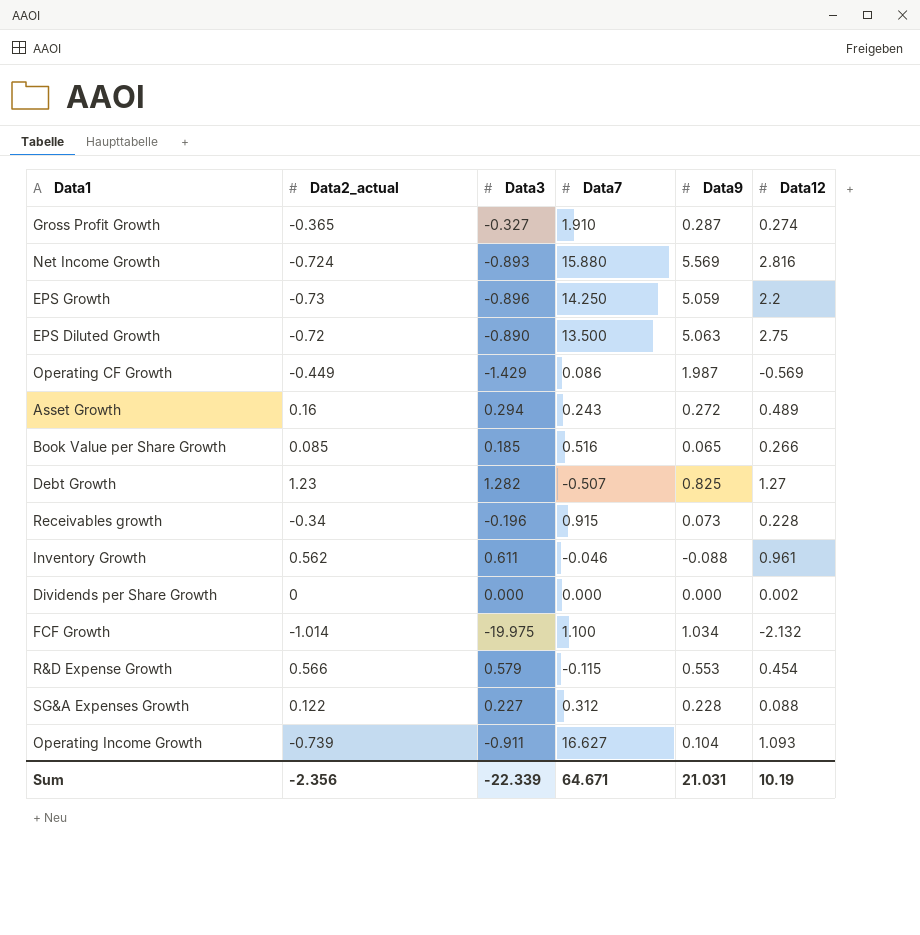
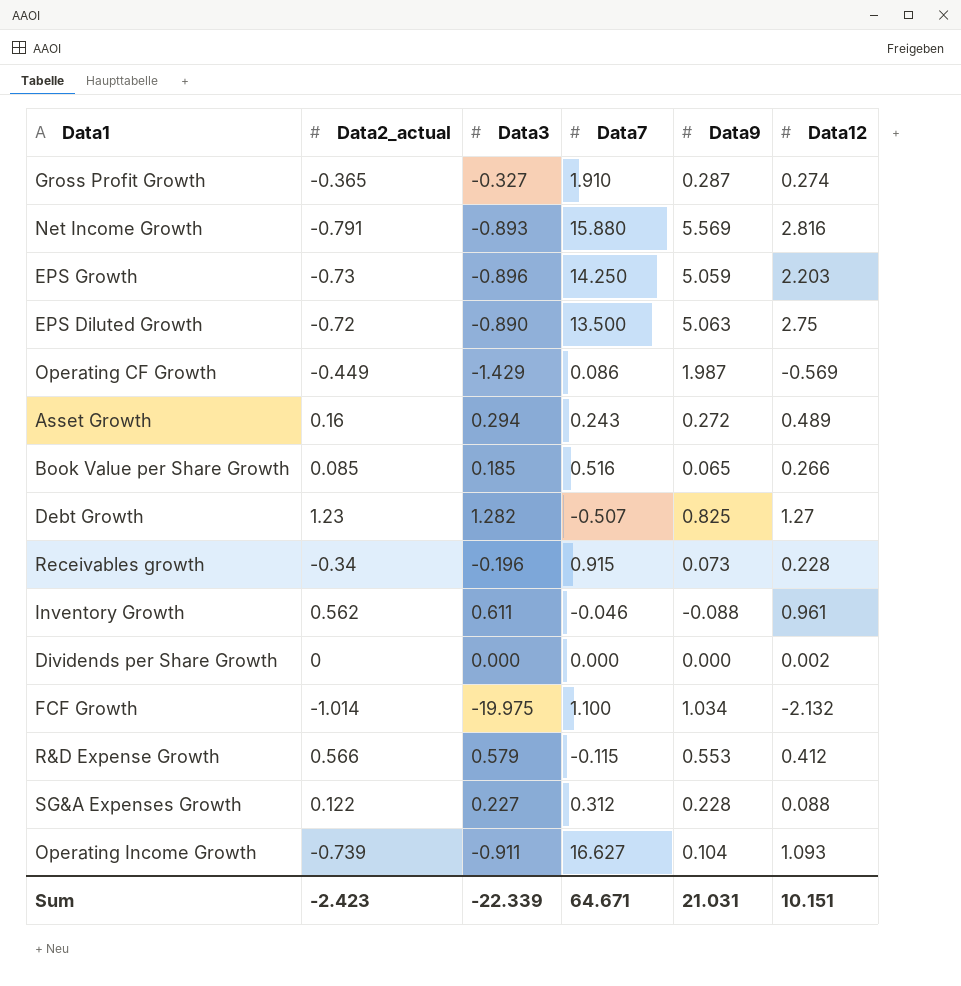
Net Income Growth | Data2_actual: -0.724 -> -0.791
EPS Growth | Data12: 2.2 -> 2.203
R&D Expense Growth | Data12: 0.454 -> 0.412
Sum | Data2_actual: -2.356 -> -2.423
Sum | Data12: 10.19 -> 10.151

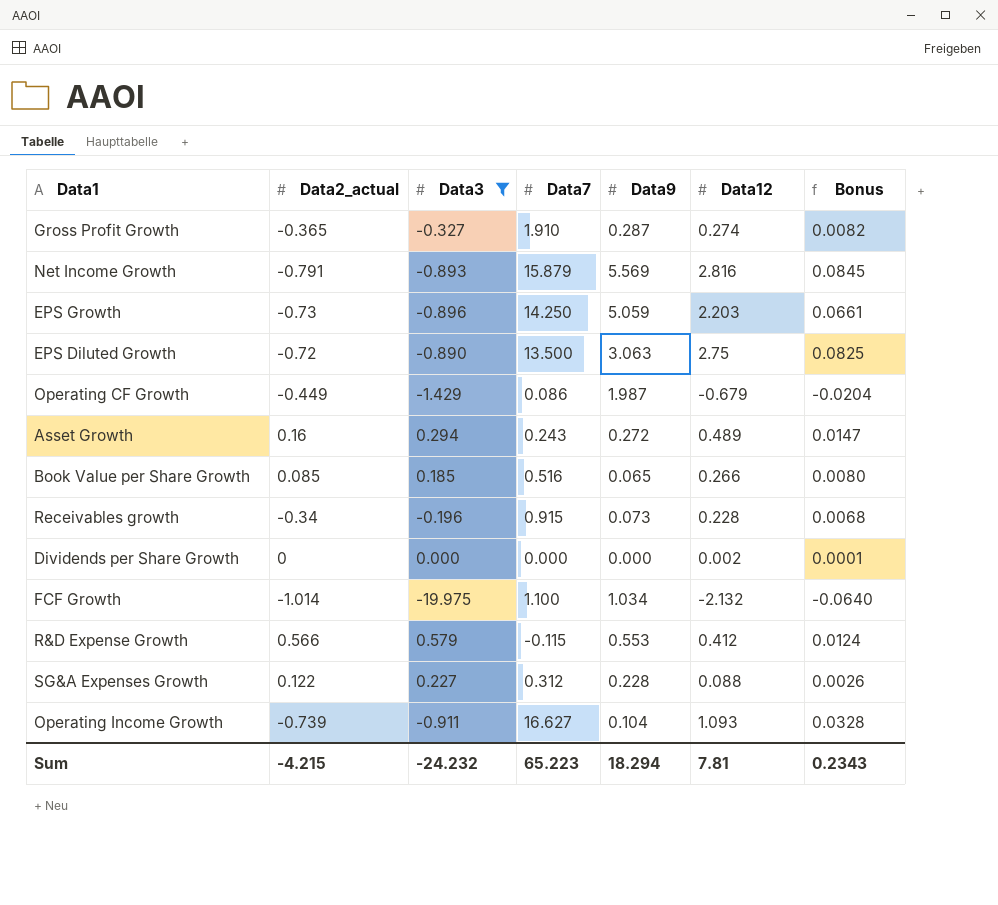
filter: none -> Data3 <= 0.579
column Bonus | formula: none -> [Data12] * 0.03
Net Income Growth | Data7: 15.880 -> 15.879
EPS Diluted Growth | Data9: 5.063 -> 3.063
Operating CF Growth | Data12: -0.569 -> -0.679
Sum | Data2_actual: -2.423 -> -4.215
Sum | Data3: -22.339 -> -24.232
Sum | Data7: 64.671 -> 65.223
Sum | Data9: 21.031 -> 18.294
Sum | Data12: 10.151 -> 7.81

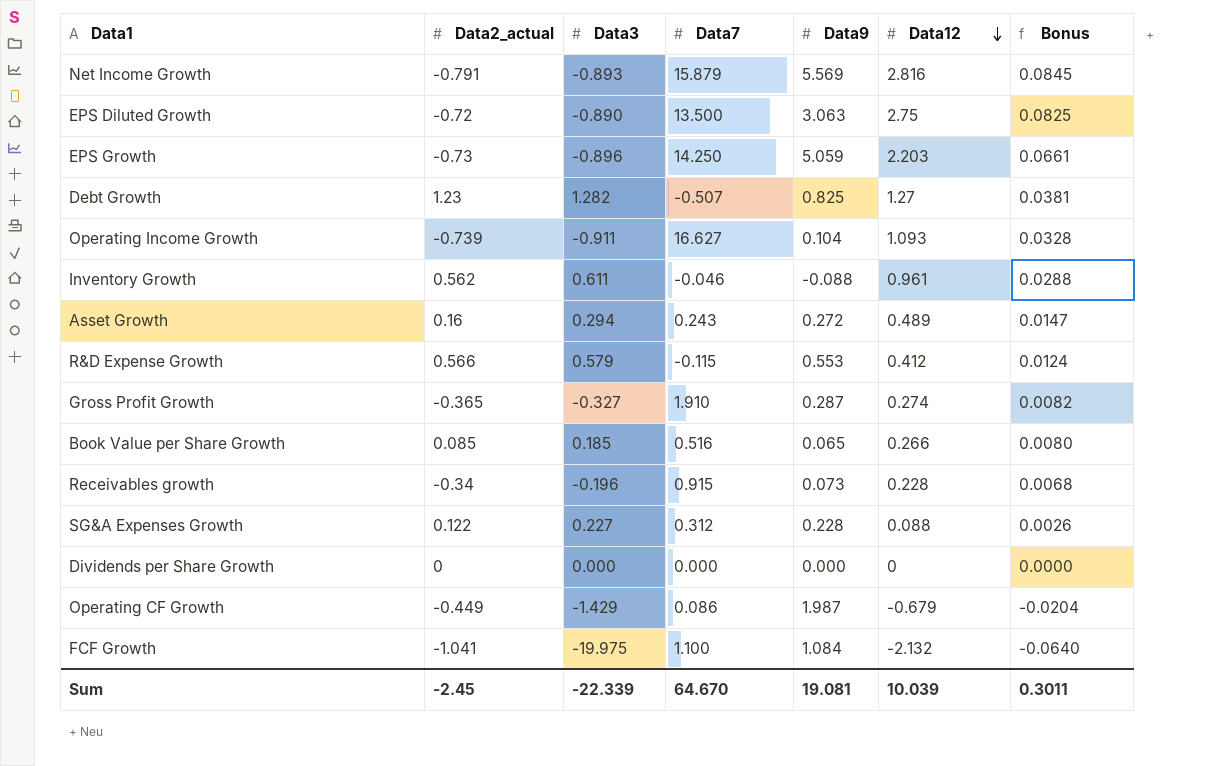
filter: Data3 <= 0.579 -> none
row order: none -> Data12 descending
Dividends per Share Growth | Data12: 0.002 -> 0
Dividends per Share Growth | Bonus: 0.0001 -> 0.0000
FCF Growth | Data2_actual: -1.014 -> -1.041
FCF Growth | Data9: 1.034 -> 1.084
Sum | Data2_actual: -4.215 -> -2.45
Sum | Data3: -24.232 -> -22.339
Sum | Data7: 65.223 -> 64.670
Sum | Data9: 18.294 -> 19.081
Sum | Data12: 7.81 -> 10.039
Sum | Bonus: 0.2343 -> 0.3011

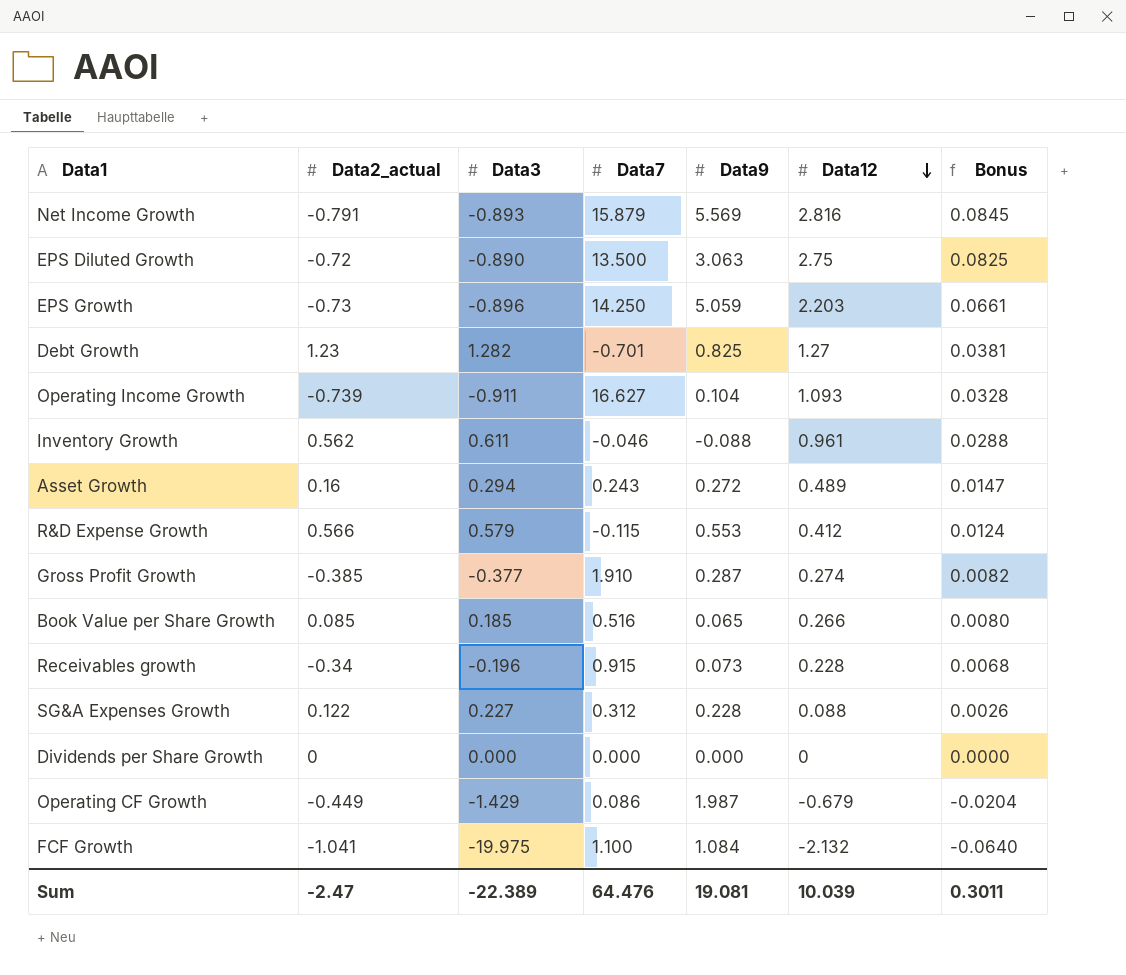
Debt Growth | Data7: -0.507 -> -0.701
Gross Profit Growth | Data2_actual: -0.365 -> -0.385
Gross Profit Growth | Data3: -0.327 -> -0.377
Sum | Data2_actual: -2.45 -> -2.47
Sum | Data3: -22.339 -> -22.389
Sum | Data7: 64.670 -> 64.476

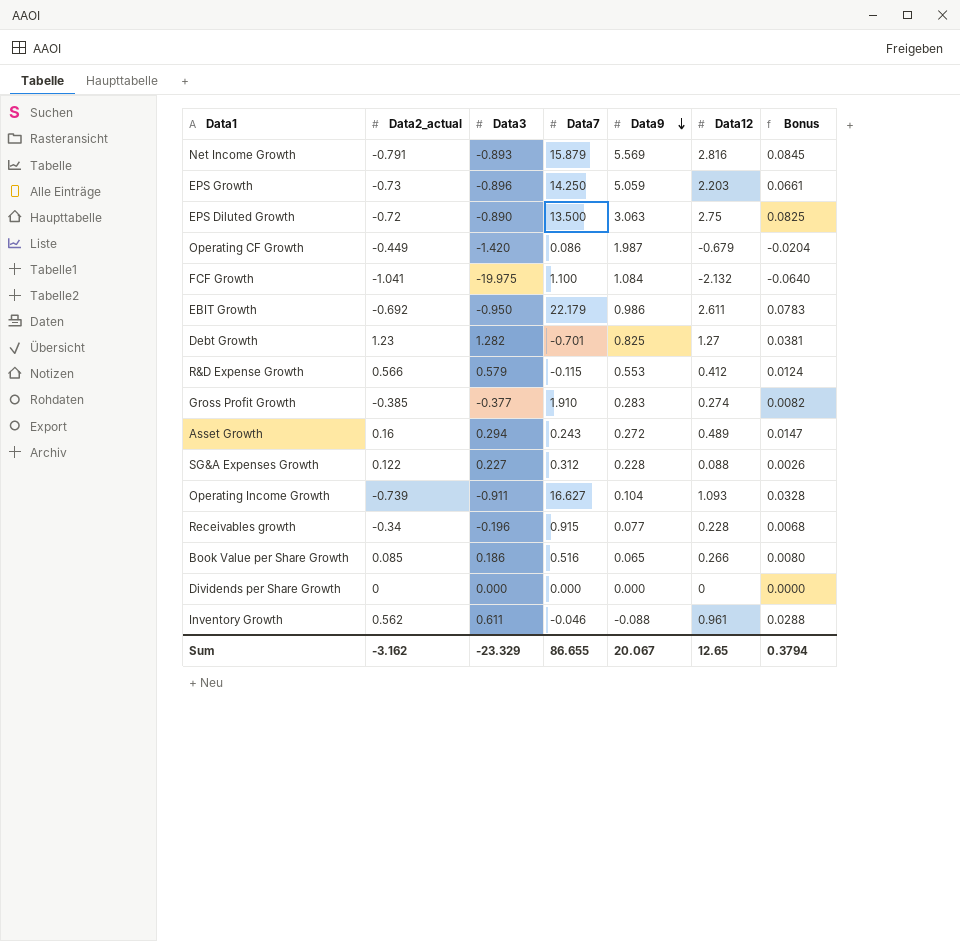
row order: Data12 descending -> Data9 descending
Operating CF Growth | Data3: -1.429 -> -1.420
row EBIT Growth: none -> -0.692 | -0.950 | 22.179 | 0.986 | 2.611 | 0.0783
Gross Profit Growth | Data9: 0.287 -> 0.283
Receivables growth | Data9: 0.073 -> 0.077
Book Value per Share Growth | Data3: 0.185 -> 0.186
Sum | Data2_actual: -2.47 -> -3.162
Sum | Data3: -22.389 -> -23.329
Sum | Data7: 64.476 -> 86.655
Sum | Data9: 19.081 -> 20.067
Sum | Data12: 10.039 -> 12.65
Sum | Bonus: 0.3011 -> 0.3794

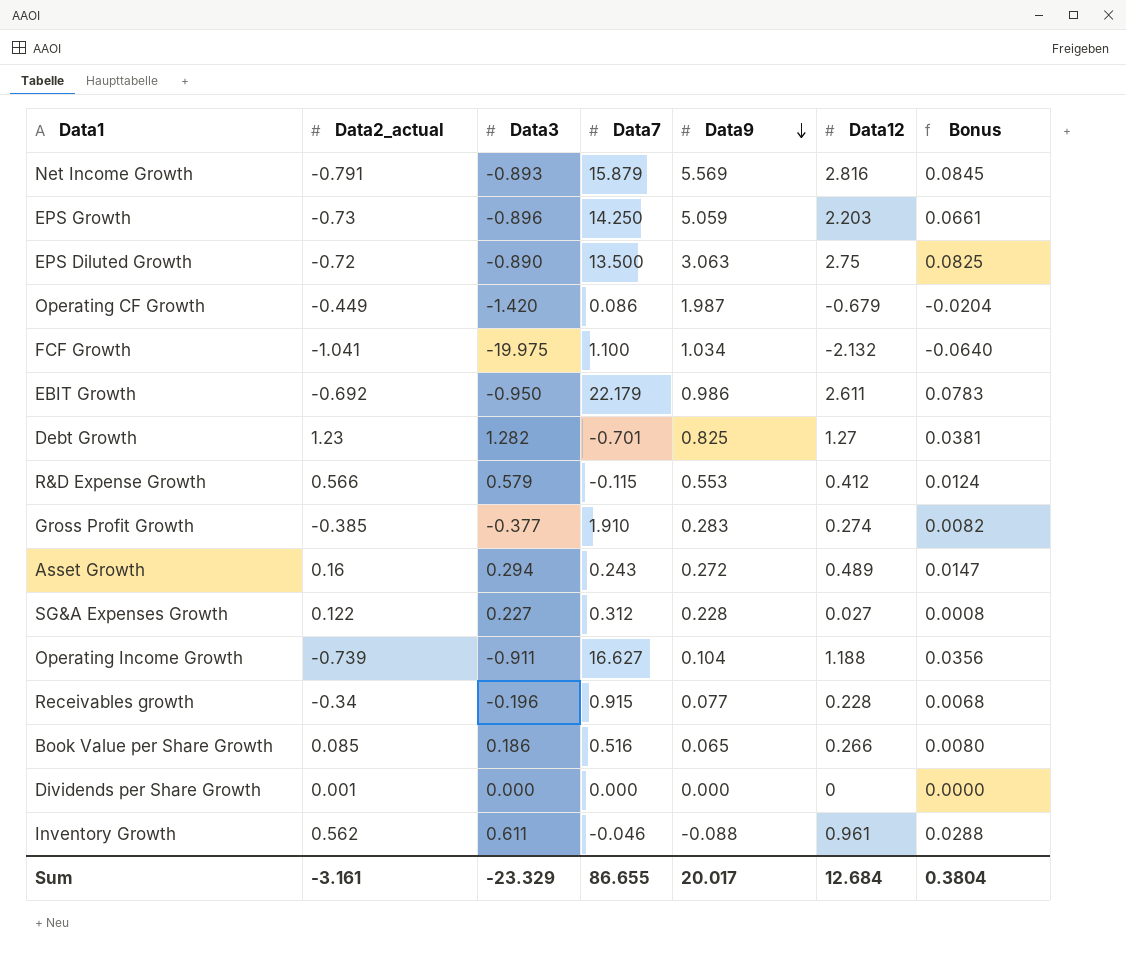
FCF Growth | Data9: 1.084 -> 1.034
SG&A Expenses Growth | Data12: 0.088 -> 0.027
SG&A Expenses Growth | Bonus: 0.0026 -> 0.0008
Operating Income Growth | Data12: 1.093 -> 1.188
Operating Income Growth | Bonus: 0.0328 -> 0.0356
Dividends per Share Growth | Data2_actual: 0 -> 0.001
Sum | Data2_actual: -3.162 -> -3.161
Sum | Data9: 20.067 -> 20.017
Sum | Data12: 12.65 -> 12.684
Sum | Bonus: 0.3794 -> 0.3804

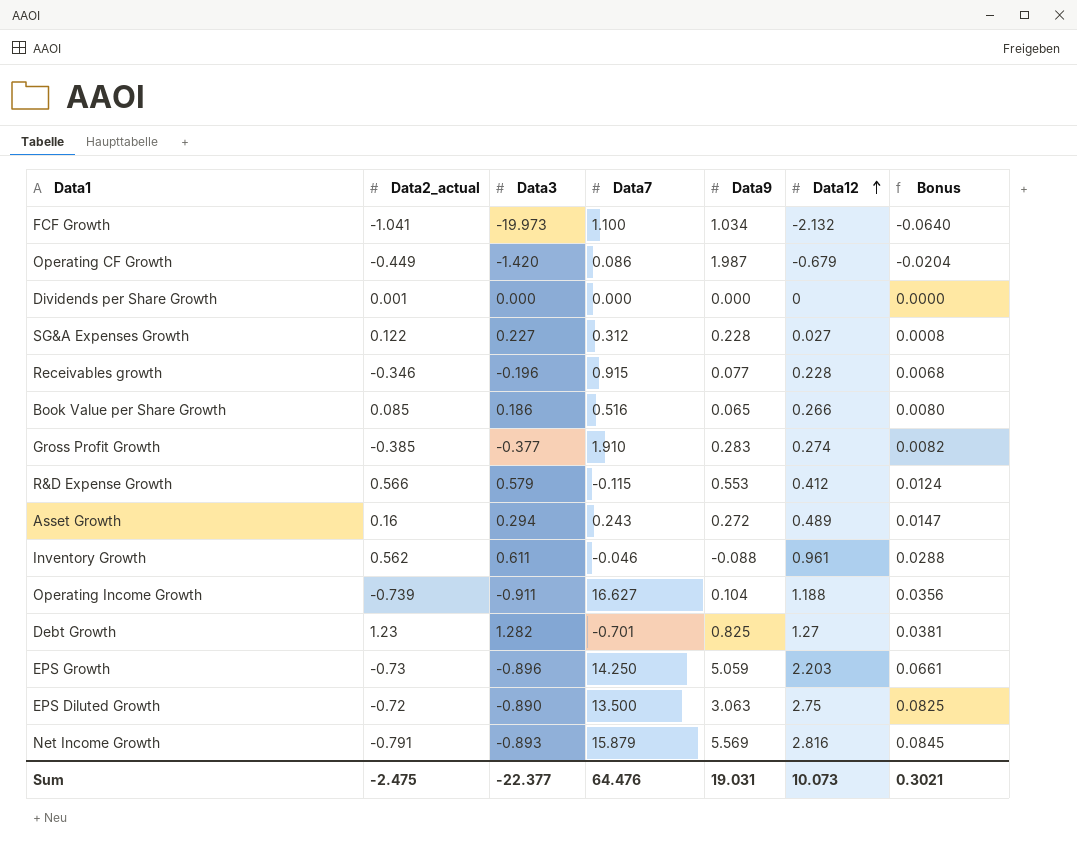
row order: Data9 descending -> Data12 ascending
row EBIT Growth: -0.692 | -0.950 | 22.179 | 0.986 | 2.611 | 0.0783 -> none
FCF Growth | Data3: -19.975 -> -19.973
Receivables growth | Data2_actual: -0.34 -> -0.346
Sum | Data2_actual: -3.161 -> -2.475
Sum | Data3: -23.329 -> -22.377
Sum | Data7: 86.655 -> 64.476
Sum | Data9: 20.017 -> 19.031
Sum | Data12: 12.684 -> 10.073
Sum | Bonus: 0.3804 -> 0.3021

